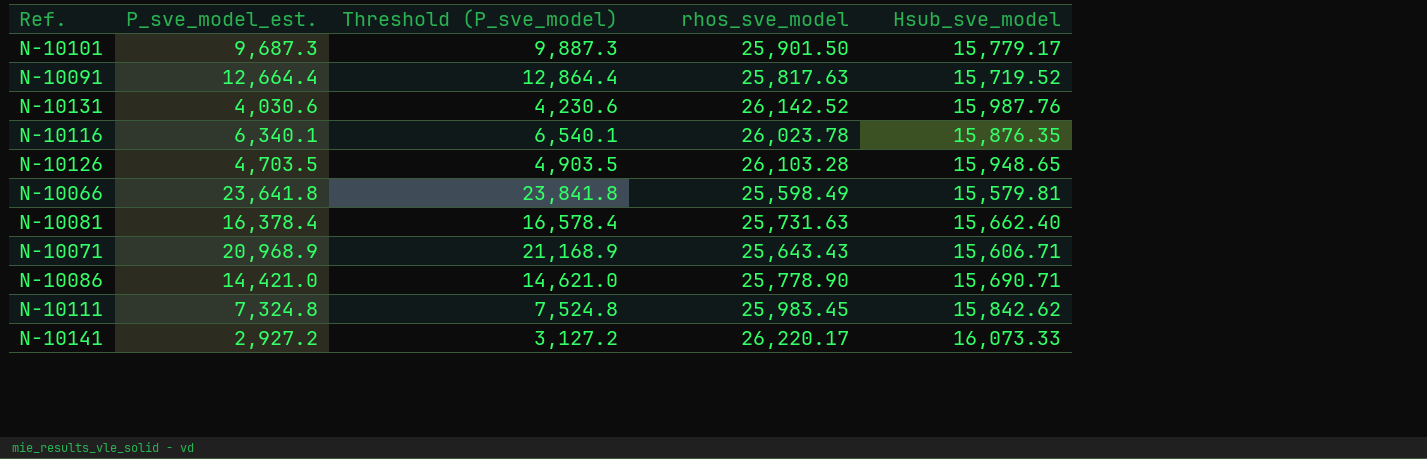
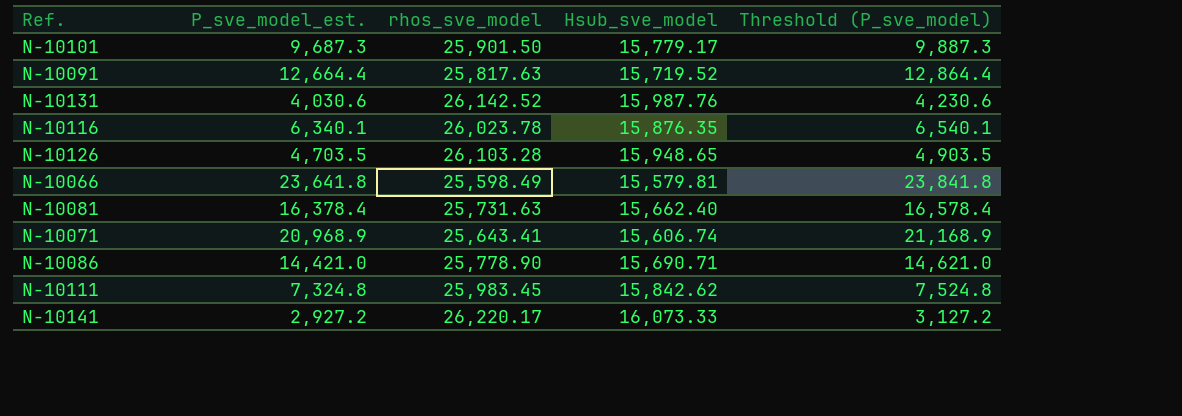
column Threshold (P_sve_model) | position: 3 -> 5
N-10071 | rhos_sve_model: 25,643.43 -> 25,643.41
N-10071 | Hsub_sve_model: 15,606.71 -> 15,606.74

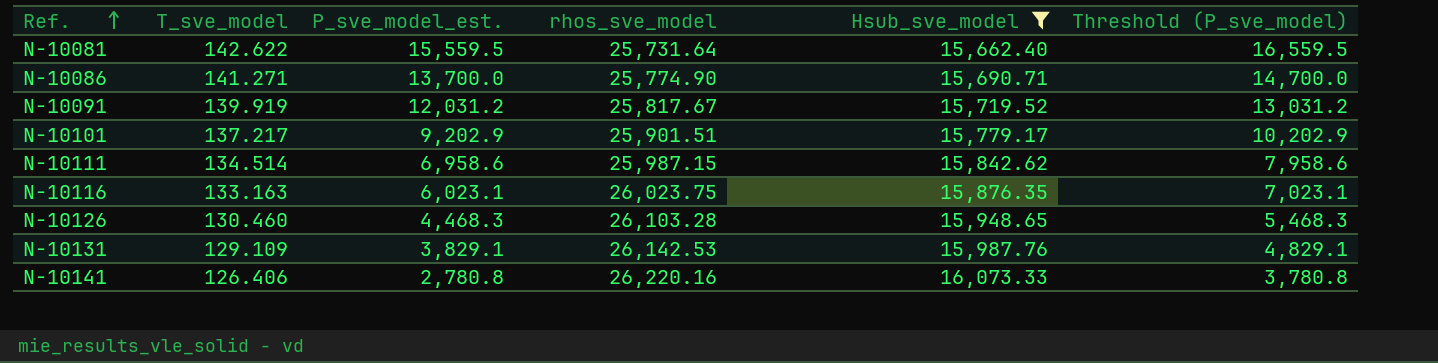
filter: none -> Hsub_sve_model >= 15,662.40
row order: none -> Ref. ascending
column T_sve_model | position: none -> 2
column Threshold (P_sve_model) | formula: [P_sve_model_est.] + 200 -> [P_sve_model_est.] + 1000
N-10081 | P_sve_model_est.: 16,378.4 -> 15,559.5
N-10081 | rhos_sve_model: 25,731.63 -> 25,731.64
N-10086 | P_sve_model_est.: 14,421.0 -> 13,700.0
N-10086 | rhos_sve_model: 25,778.90 -> 25,774.90
N-10091 | P_sve_model_est.: 12,664.4 -> 12,031.2
N-10091 | rhos_sve_model: 25,817.63 -> 25,817.67
N-10101 | P_sve_model_est.: 9,687.3 -> 9,202.9
N-10101 | rhos_sve_model: 25,901.50 -> 25,901.51
N-10111 | P_sve_model_est.: 7,324.8 -> 6,958.6
N-10111 | rhos_sve_model: 25,983.45 -> 25,987.15
N-10116 | P_sve_model_est.: 6,340.1 -> 6,023.1
N-10116 | rhos_sve_model: 26,023.78 -> 26,023.75
N-10126 | P_sve_model_est.: 4,703.5 -> 4,468.3
N-10131 | P_sve_model_est.: 4,030.6 -> 3,829.1
N-10131 | rhos_sve_model: 26,142.52 -> 26,142.53
N-10141 | P_sve_model_est.: 2,927.2 -> 2,780.8
N-10141 | rhos_sve_model: 26,220.17 -> 26,220.16

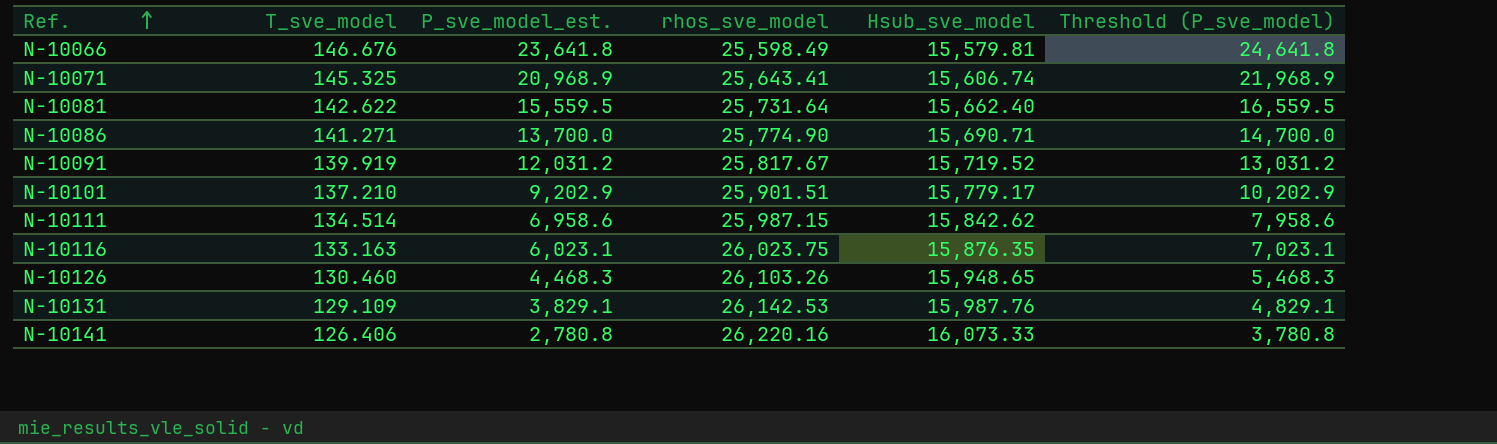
filter: Hsub_sve_model >= 15,662.40 -> none
N-10101 | T_sve_model: 137.217 -> 137.210
N-10126 | rhos_sve_model: 26,103.28 -> 26,103.26

